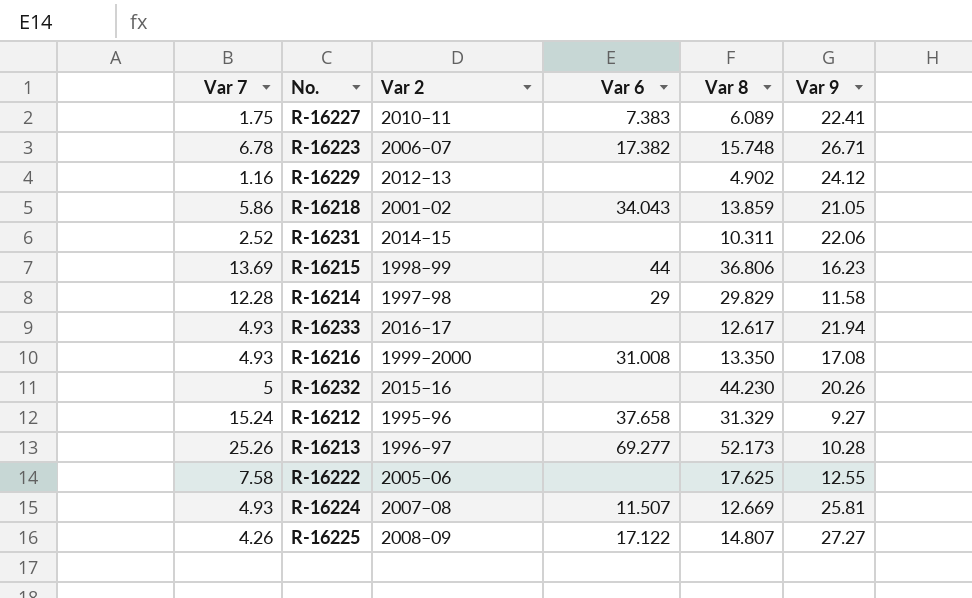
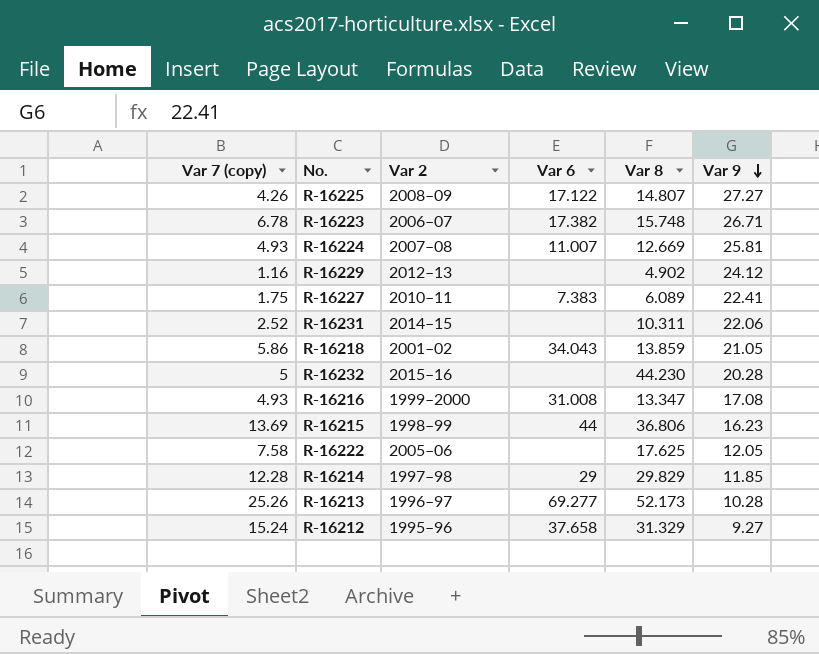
row order: none -> Var 9 descending
column name: Var 7 -> Var 7 (copy)
row R-16233: 4.93 | 2016–17 | none | 12.617 | 21.94 -> none
R-16224 | Var 6: 11.507 -> 11.007
R-16232 | Var 9: 20.26 -> 20.28
R-16216 | Var 8: 13.350 -> 13.347
R-16222 | Var 9: 12.55 -> 12.05
R-16214 | Var 9: 11.58 -> 11.85

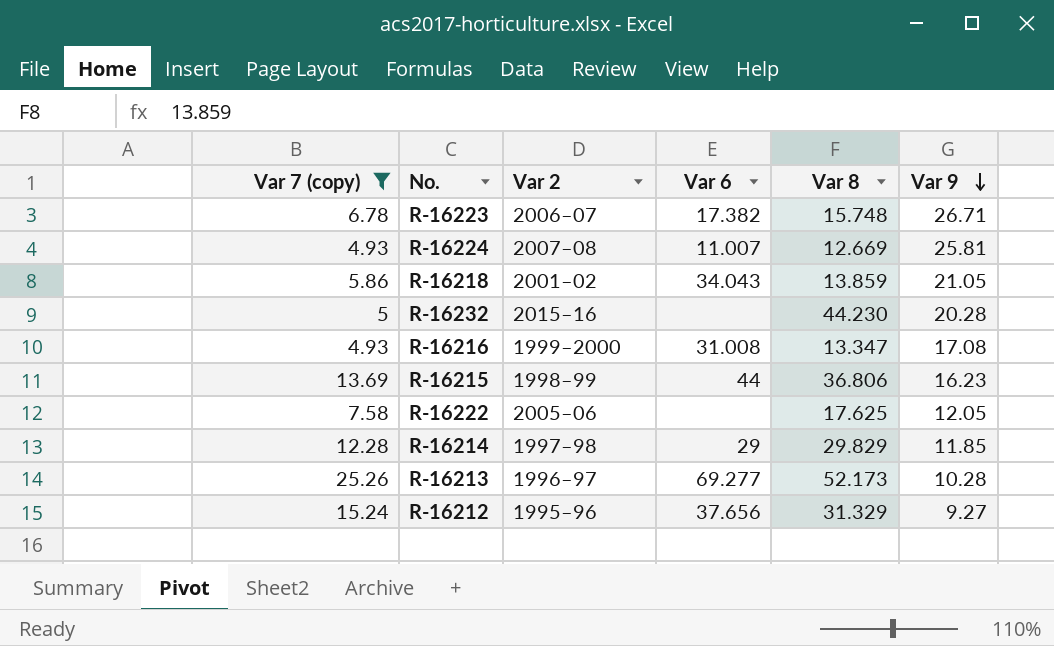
filter: none -> Var 7 (copy) >= 4.93
R-16212 | Var 6: 37.658 -> 37.656

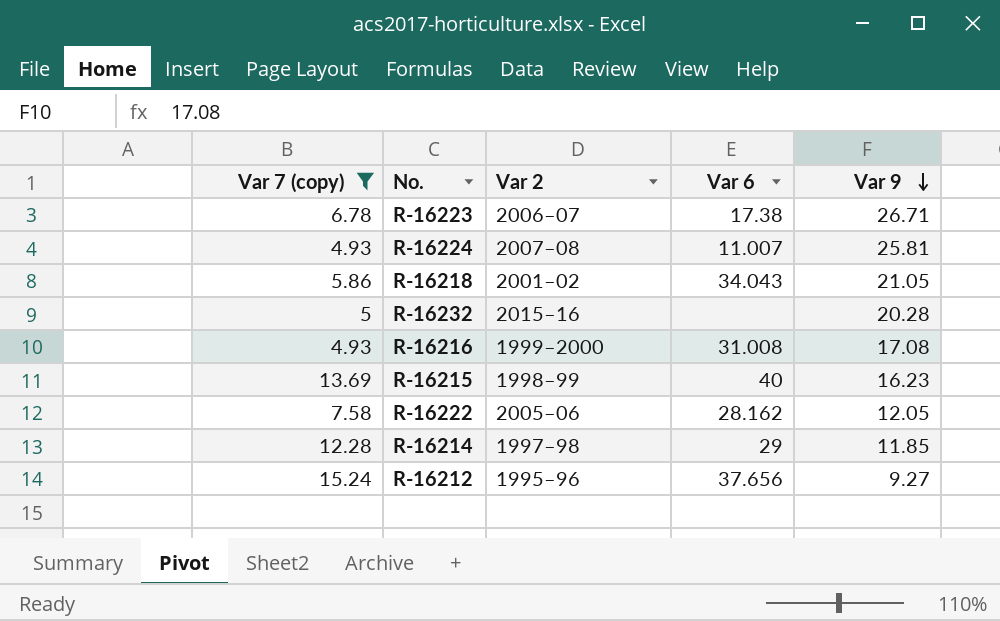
column Var 8 | position: 5 -> none
row R-16213: 25.26 | 1996–97 | 69.277 | 52.173 | 10.28 -> none
R-16223 | Var 6: 17.382 -> 17.38
R-16215 | Var 6: 44 -> 40
R-16222 | Var 6: none -> 28.162

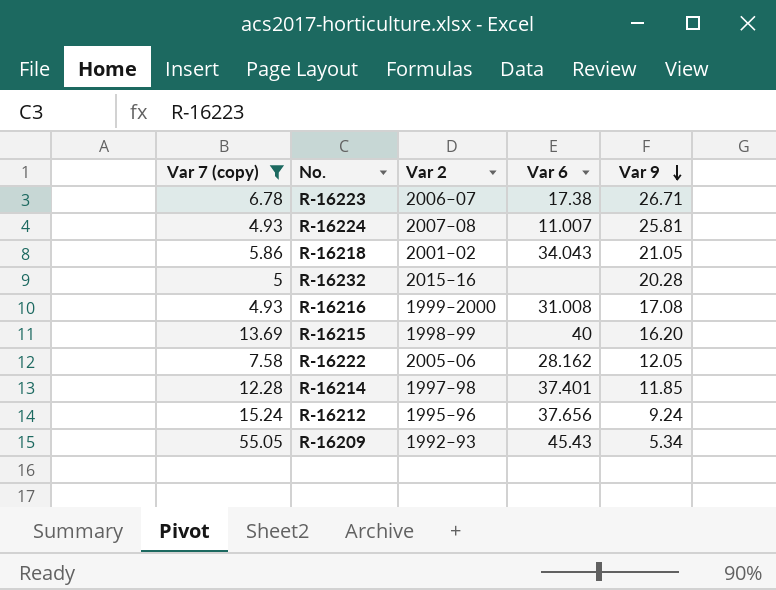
R-16215 | Var 9: 16.23 -> 16.20
R-16214 | Var 6: 29 -> 37.401
R-16212 | Var 9: 9.27 -> 9.24
row R-16209: none -> 55.05 | 1992–93 | 45.43 | 5.34

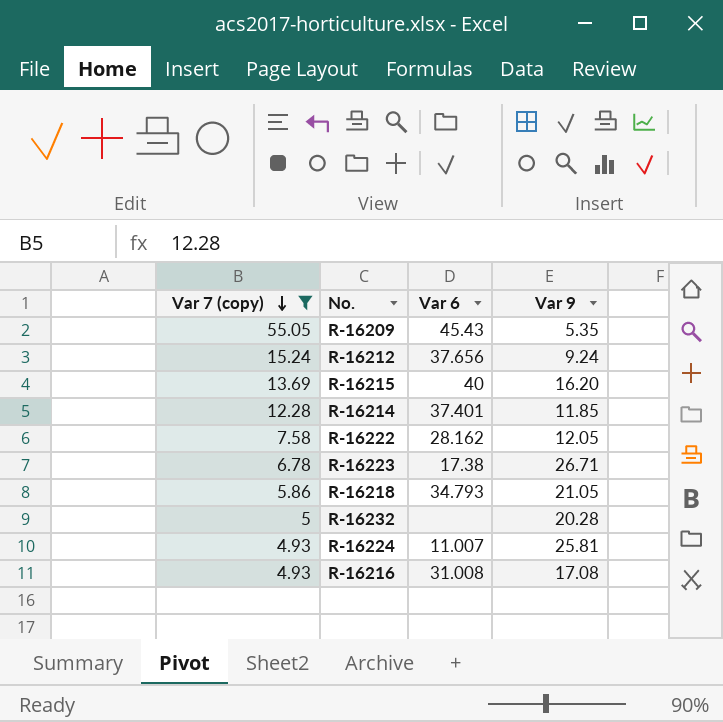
row order: Var 9 descending -> Var 7 (copy) descending
column Var 2 | position: 3 -> none
R-16209 | Var 9: 5.34 -> 5.35
R-16218 | Var 6: 34.043 -> 34.793

